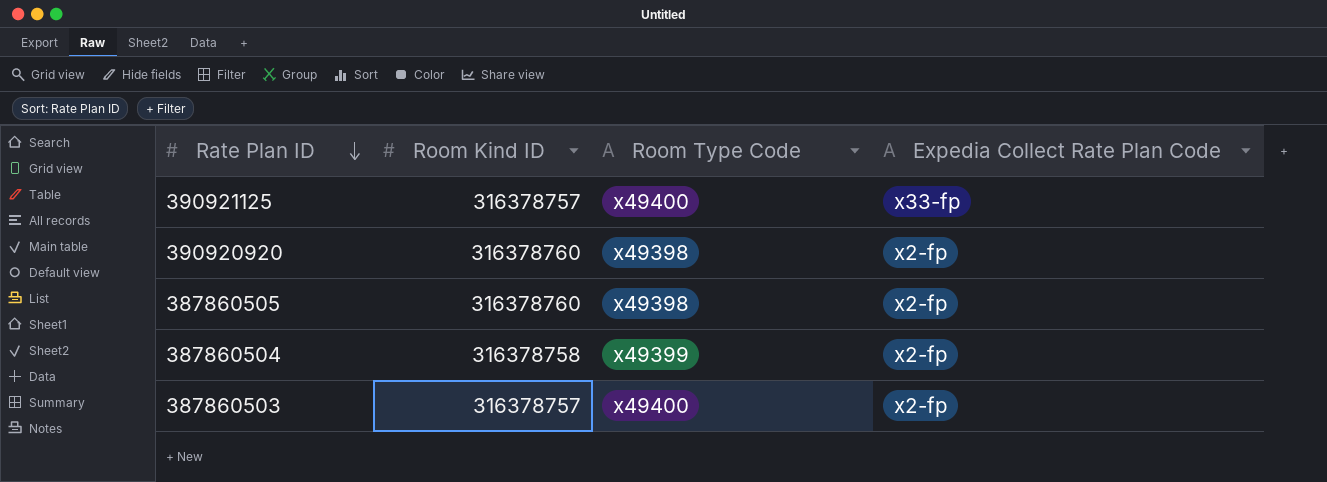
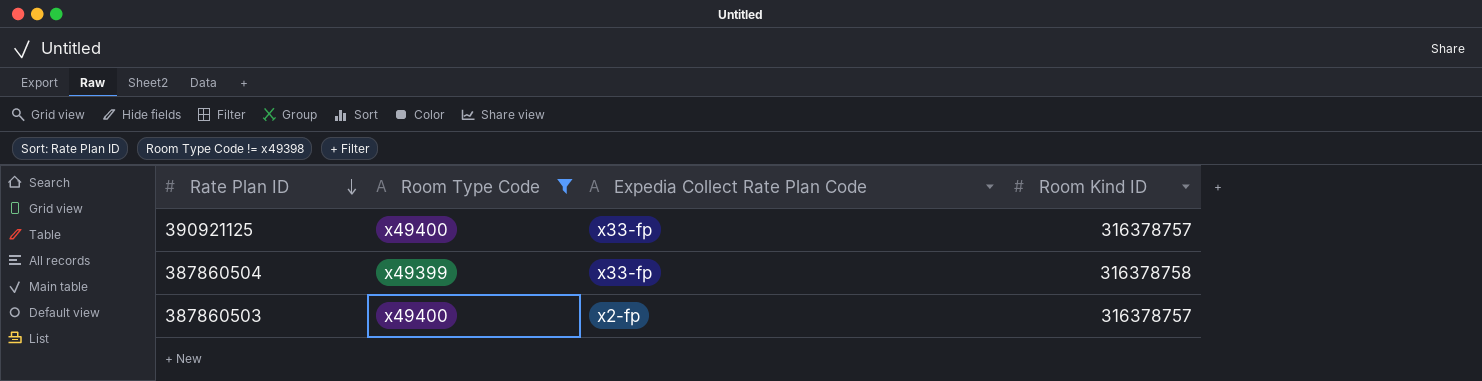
filter: none -> Room Type Code != x49398
column Room Kind ID | position: 2 -> 4
387860504 | Expedia Collect Rate Plan Code: x2-fp -> x33-fp

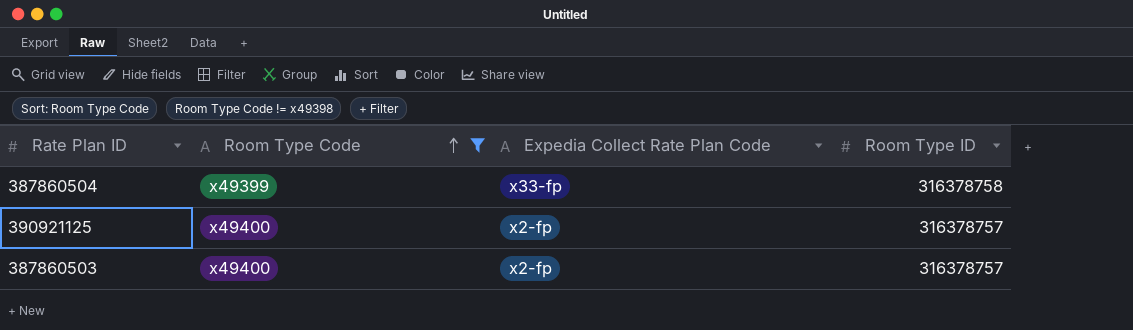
row order: Rate Plan ID descending -> Room Type Code ascending
column name: Room Kind ID -> Room Type ID
390921125 | Expedia Collect Rate Plan Code: x33-fp -> x2-fp

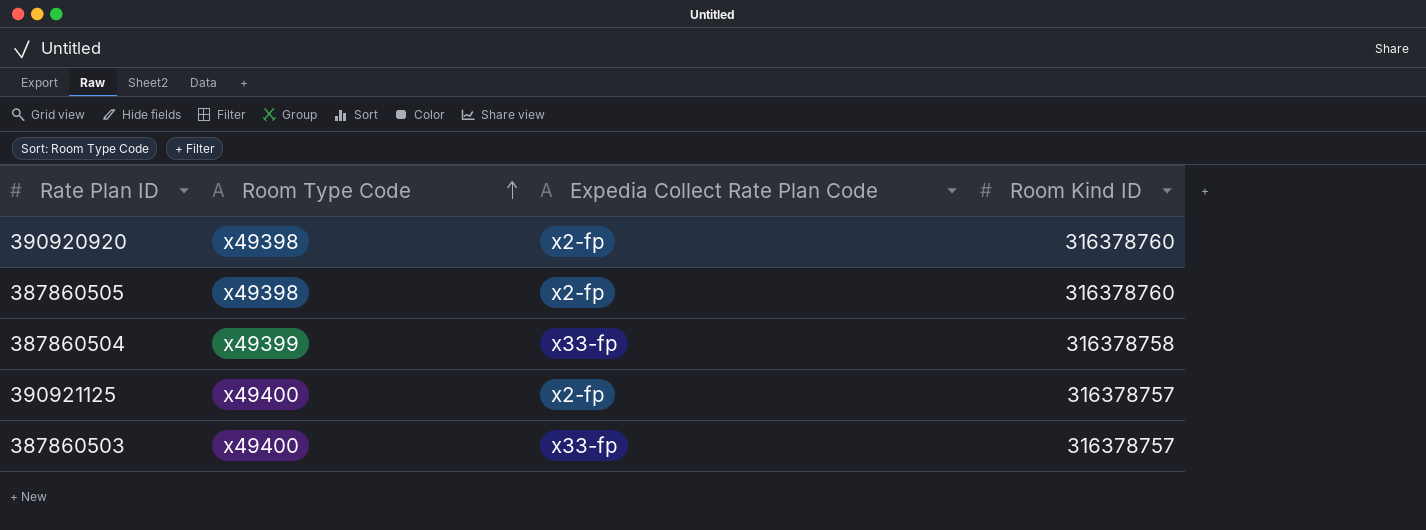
filter: Room Type Code != x49398 -> none
column name: Room Type ID -> Room Kind ID
387860503 | Expedia Collect Rate Plan Code: x2-fp -> x33-fp

